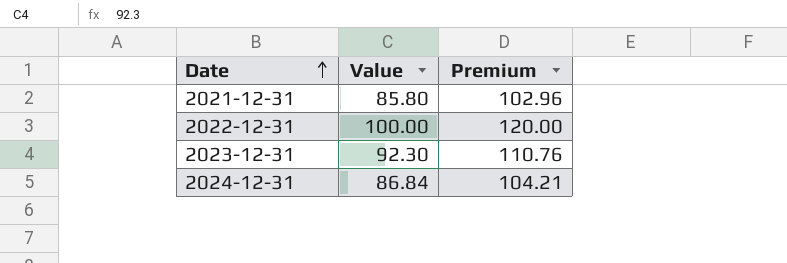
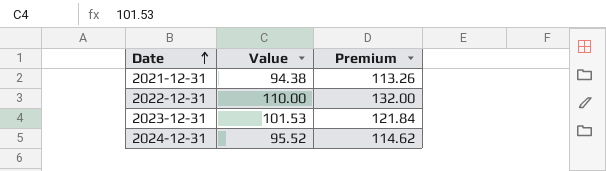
2021-12-31 | Value: 85.80 -> 94.38
2021-12-31 | Premium: 102.96 -> 113.26
2022-12-31 | Value: 100.00 -> 110.00
2022-12-31 | Premium: 120.00 -> 132.00
2023-12-31 | Value: 92.30 -> 101.53
2023-12-31 | Premium: 110.76 -> 121.84
2024-12-31 | Value: 86.84 -> 95.52
2024-12-31 | Premium: 104.21 -> 114.62

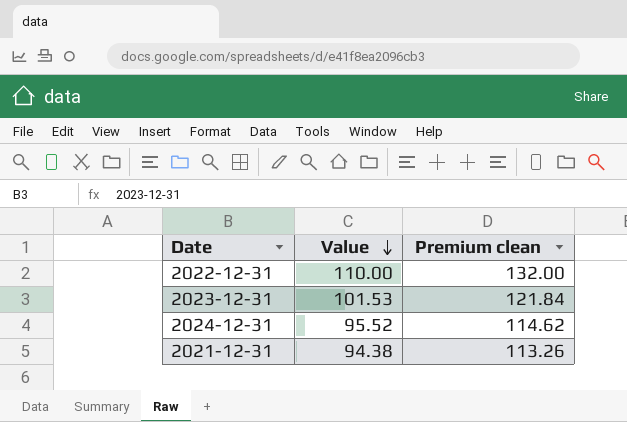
row order: Date ascending -> Value descending
column name: Premium -> Premium clean

